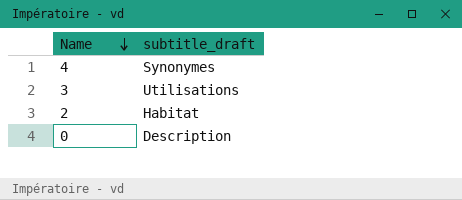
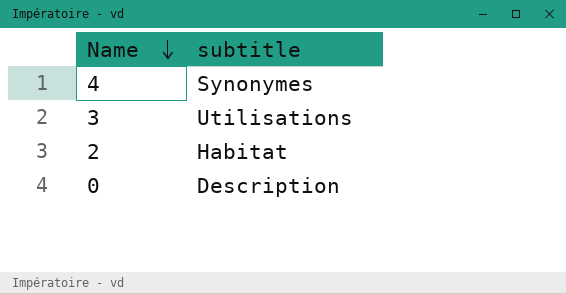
column name: subtitle_draft -> subtitle

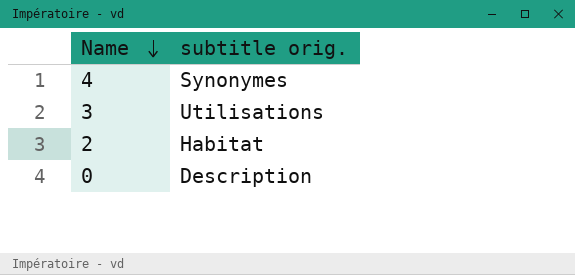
column name: subtitle -> subtitle orig.

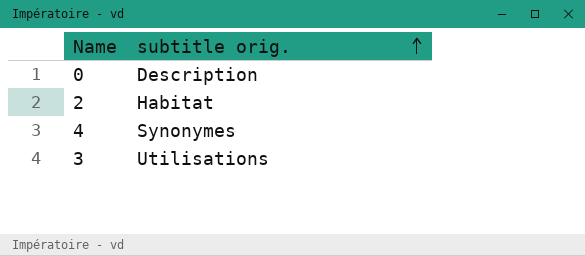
row order: Name descending -> subtitle orig. ascending

